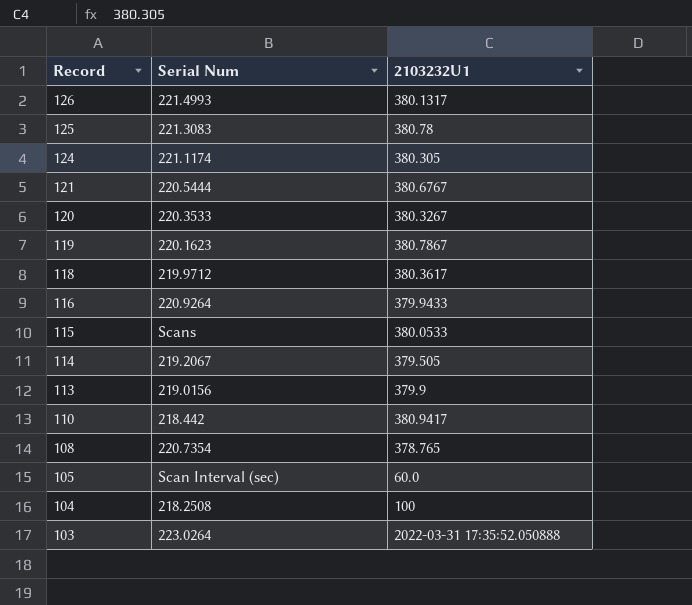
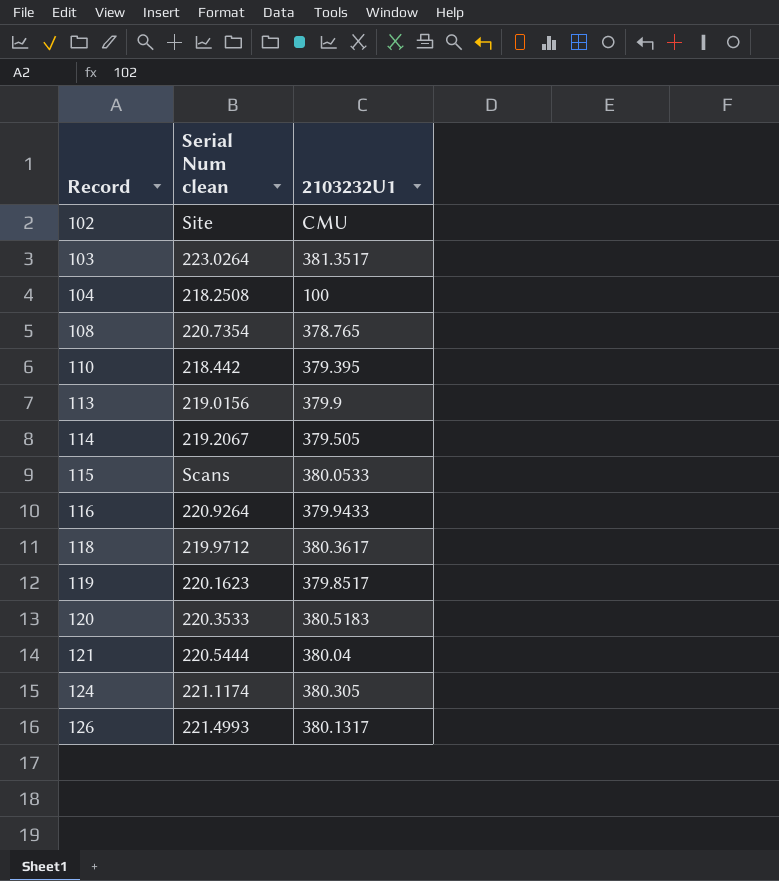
row order: Record descending -> Record ascending
column name: Serial Num -> Serial Num clean
row 125: 221.3083 | 380.78 -> none
row 105: Scan Interval (sec) | 60.0 -> none
row 102: none -> Site | CMU
103 | 2103232U1: 2022-03-31 17:35:52.050888 -> 381.3517
110 | 2103232U1: 380.9417 -> 379.395
119 | 2103232U1: 380.7867 -> 379.8517
120 | 2103232U1: 380.3267 -> 380.5183
121 | 2103232U1: 380.6767 -> 380.04

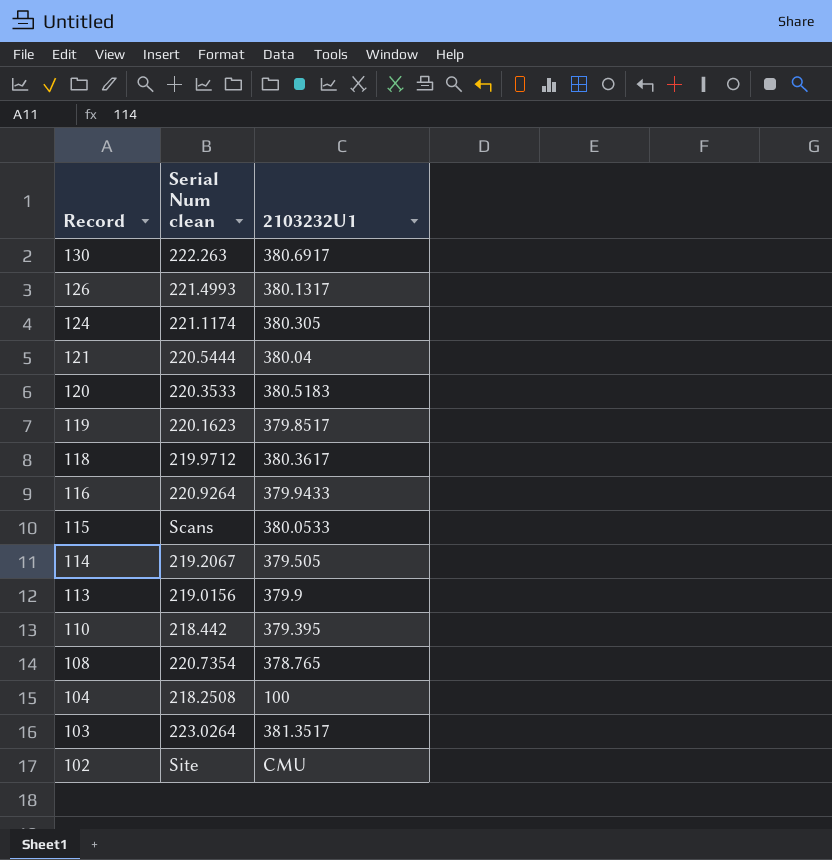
row order: Record ascending -> Record descending
row 130: none -> 222.263 | 380.6917

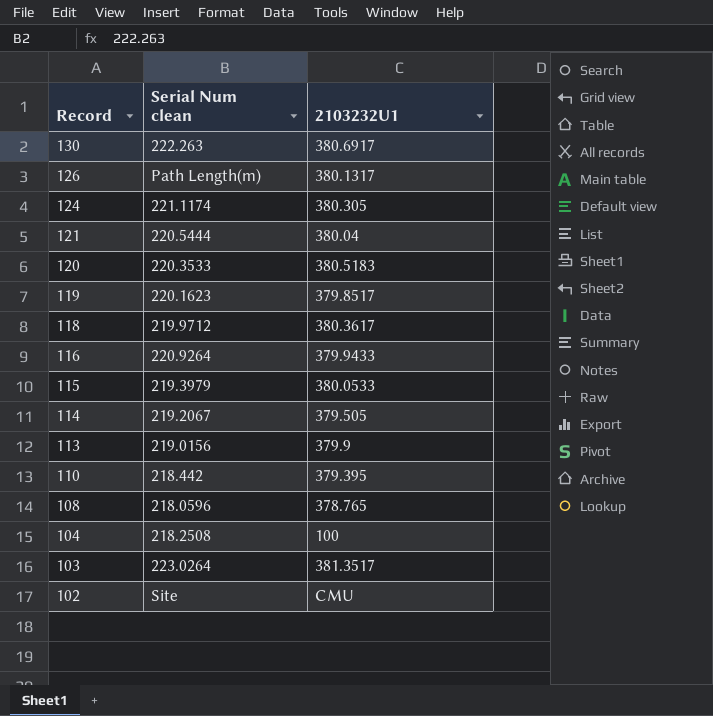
126 | Serial Num clean: 221.4993 -> Path Length(m)
115 | Serial Num clean: Scans -> 219.3979
108 | Serial Num clean: 220.7354 -> 218.0596

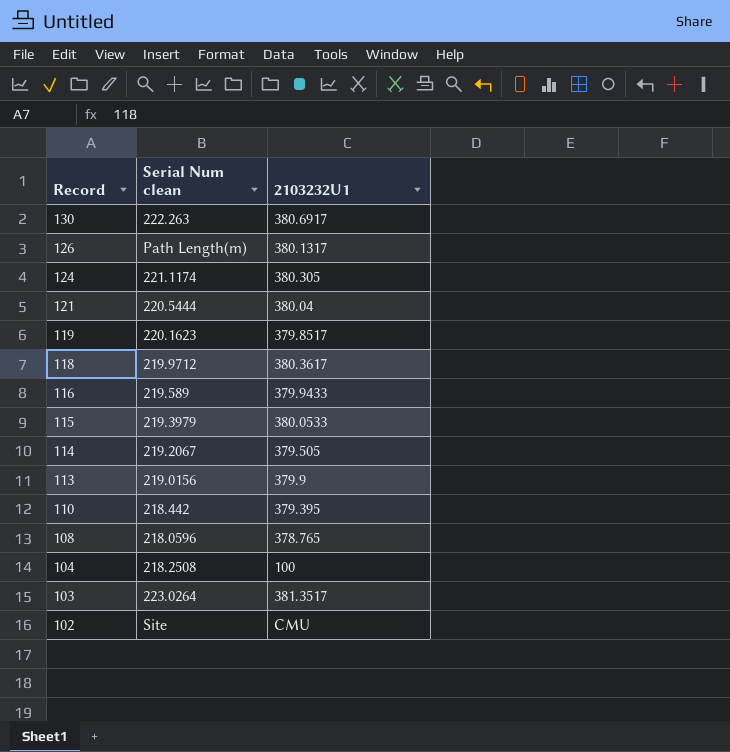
row 120: 220.3533 | 380.5183 -> none
116 | Serial Num clean: 220.9264 -> 219.589

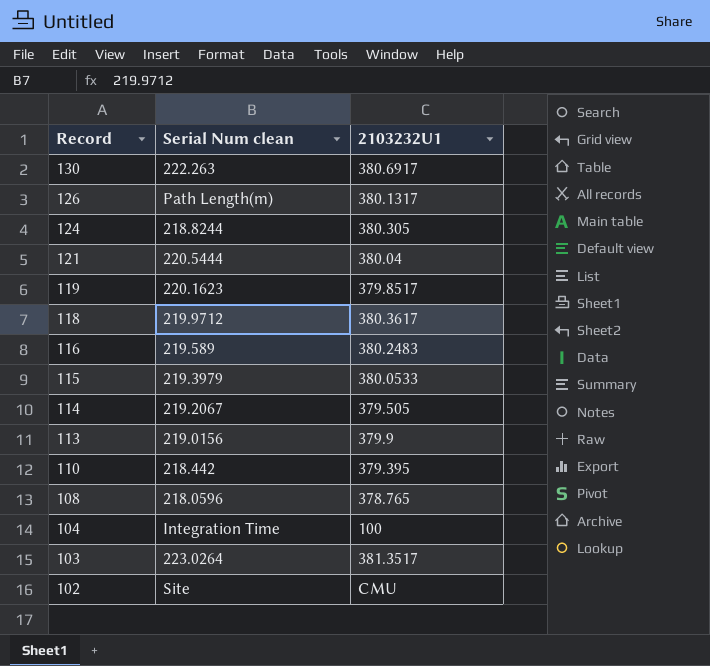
124 | Serial Num clean: 221.1174 -> 218.8244
116 | 2103232U1: 379.9433 -> 380.2483
104 | Serial Num clean: 218.2508 -> Integration Time

